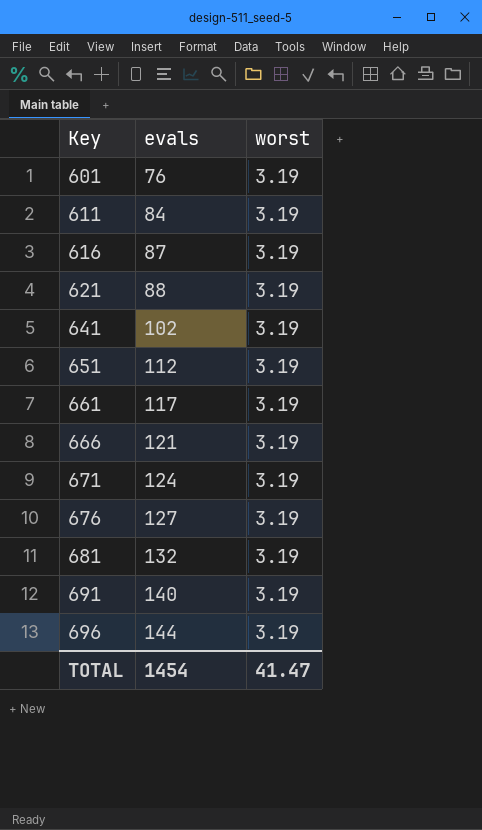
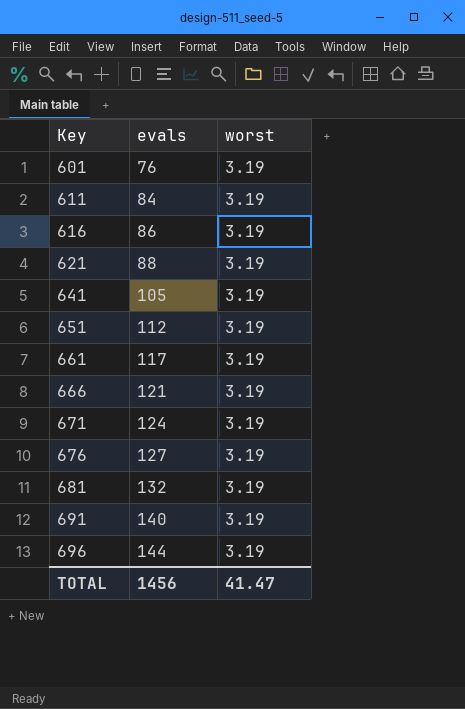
616 | evals: 87 -> 86
641 | evals: 102 -> 105
TOTAL | evals: 1454 -> 1456

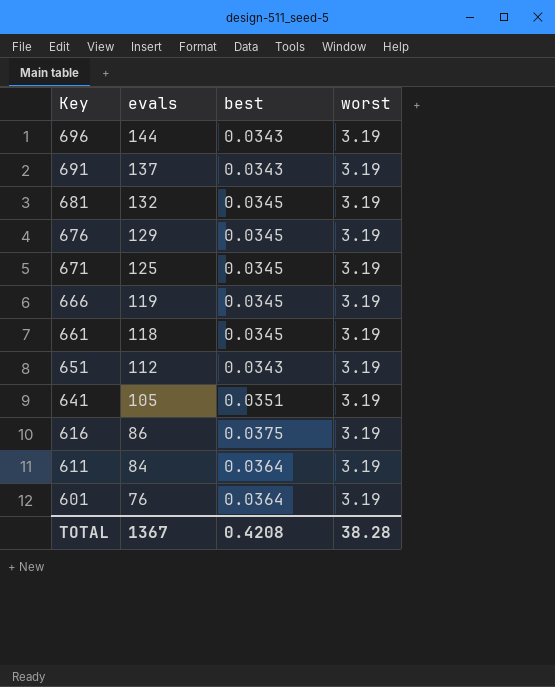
row order: Key ascending -> Key descending
column best | position: none -> 3
row 621: 88 | 3.19 -> none
691 | evals: 140 -> 137
676 | evals: 127 -> 129
671 | evals: 124 -> 125
666 | evals: 121 -> 119
661 | evals: 117 -> 118
TOTAL | evals: 1456 -> 1367
TOTAL | worst: 41.47 -> 38.28

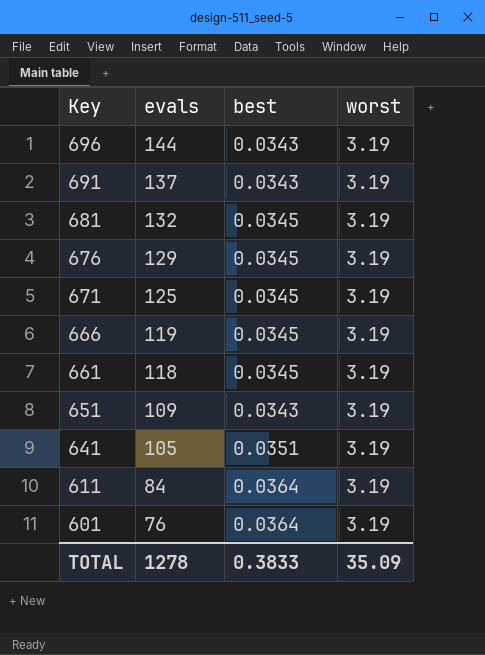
row 616: 86 | 0.0375 | 3.19 -> none
651 | evals: 112 -> 109
TOTAL | evals: 1367 -> 1278
TOTAL | best: 0.4208 -> 0.3833
TOTAL | worst: 38.28 -> 35.09

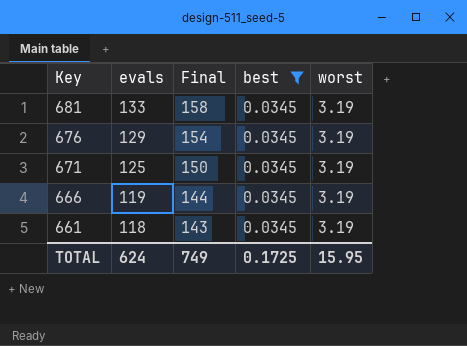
filter: none -> best = 0.0345
column Final | formula: none -> [evals] + 25
681 | evals: 132 -> 133
TOTAL | evals: 1278 -> 624
TOTAL | best: 0.3833 -> 0.1725
TOTAL | worst: 35.09 -> 15.95

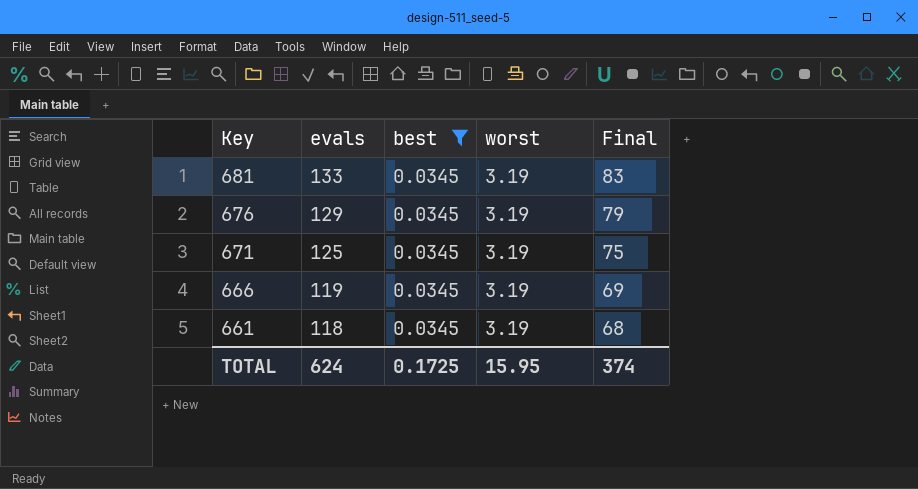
column Final | formula: [evals] + 25 -> [evals] - 50
column Final | position: 3 -> 5
TOTAL | Final: 749 -> 374

